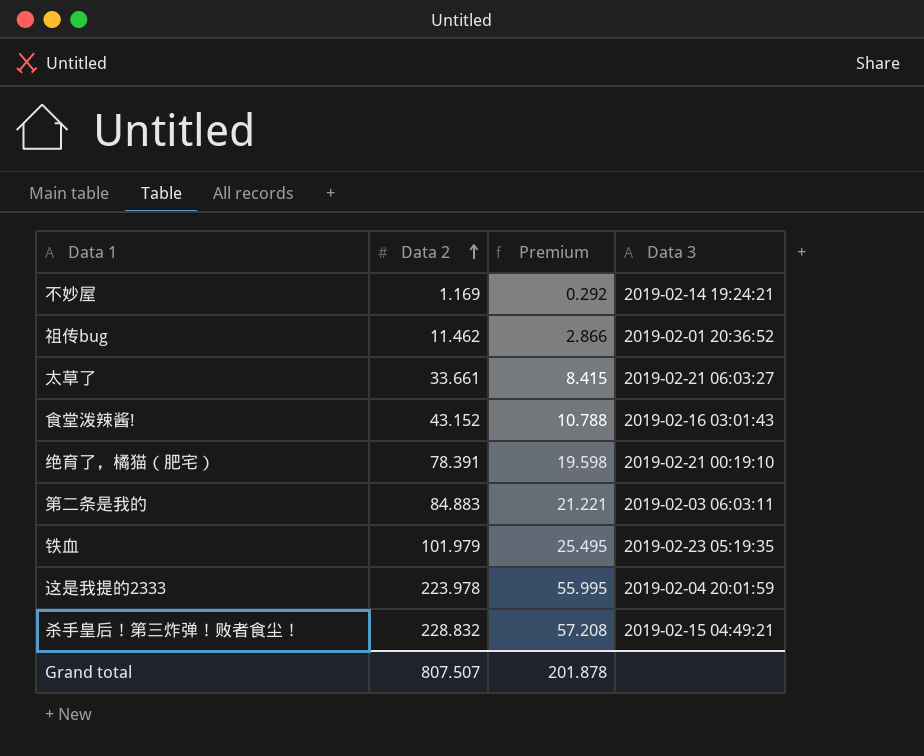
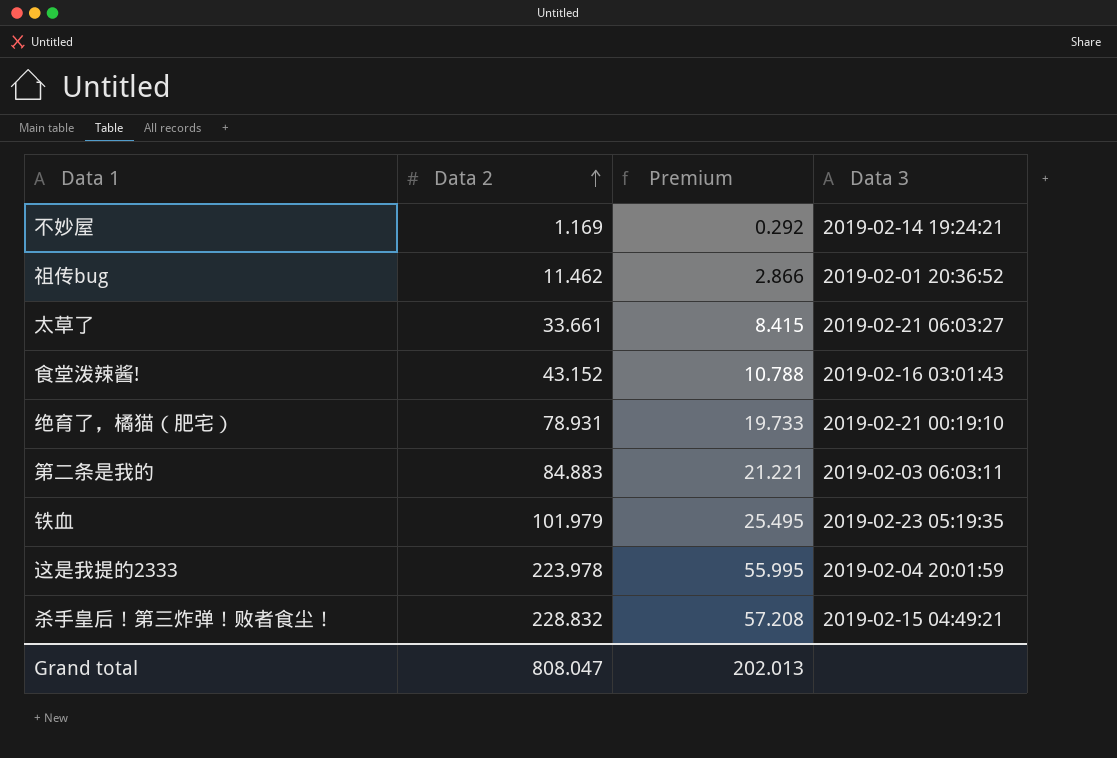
绝育了，橘猫（肥宅） | Data 2: 78.391 -> 78.931
绝育了，橘猫（肥宅） | Premium: 19.598 -> 19.733
Grand total | Data 2: 807.507 -> 808.047
Grand total | Premium: 201.878 -> 202.013

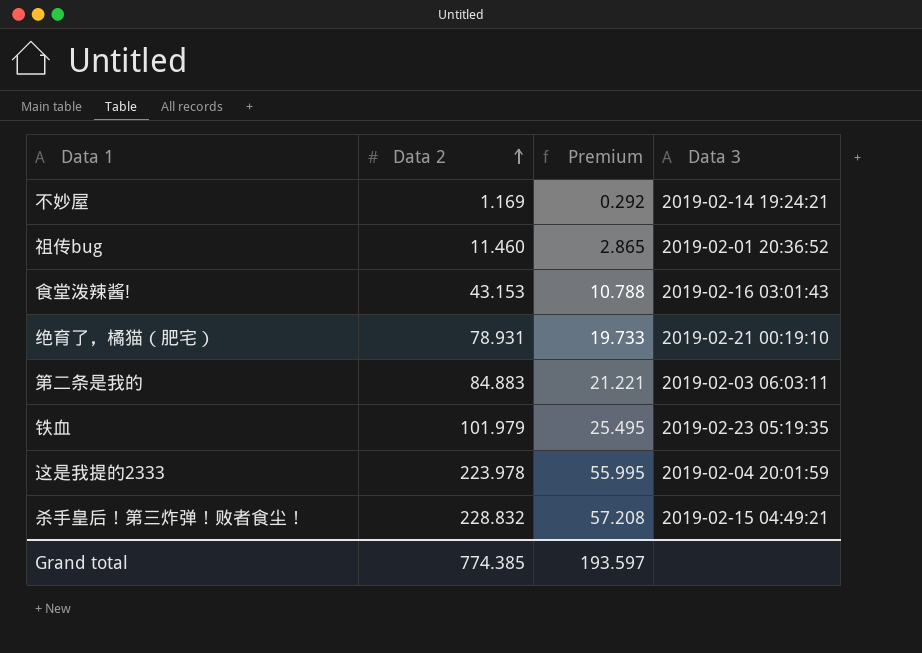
row 太草了: 33.661 | 8.415 | 2019-02-21 06:03:27 -> none
祖传bug | Data 2: 11.462 -> 11.460
祖传bug | Premium: 2.866 -> 2.865
食堂泼辣酱! | Data 2: 43.152 -> 43.153
Grand total | Data 2: 808.047 -> 774.385
Grand total | Premium: 202.013 -> 193.597

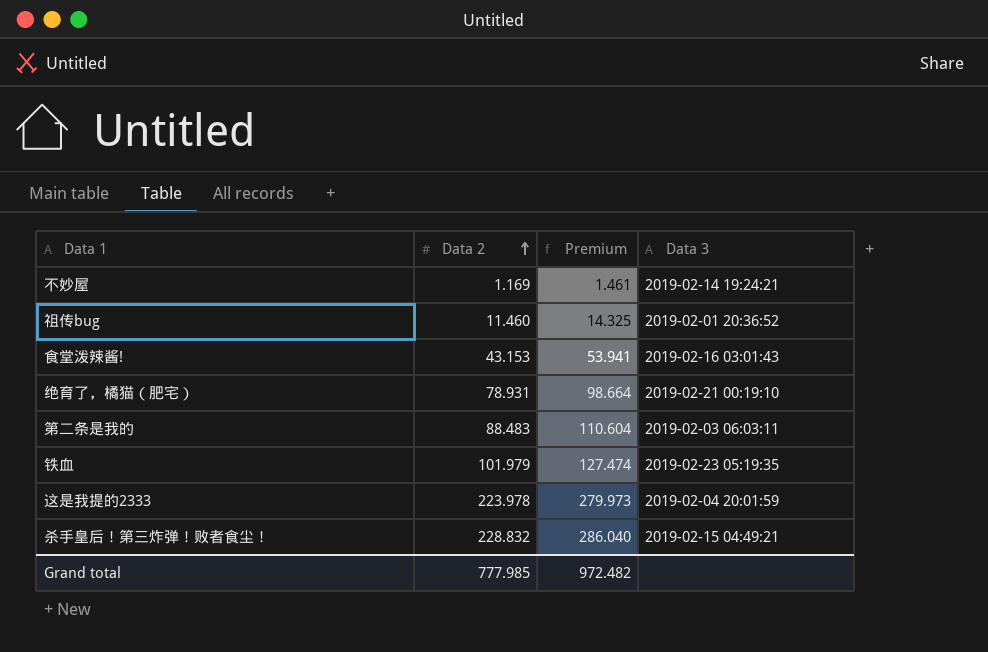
column Premium | formula: [Data 2] * 0.25 -> [Data 2] * 1.25
第二条是我的 | Data 2: 84.883 -> 88.483
Grand total | Data 2: 774.385 -> 777.985
Grand total | Premium: 193.597 -> 972.482

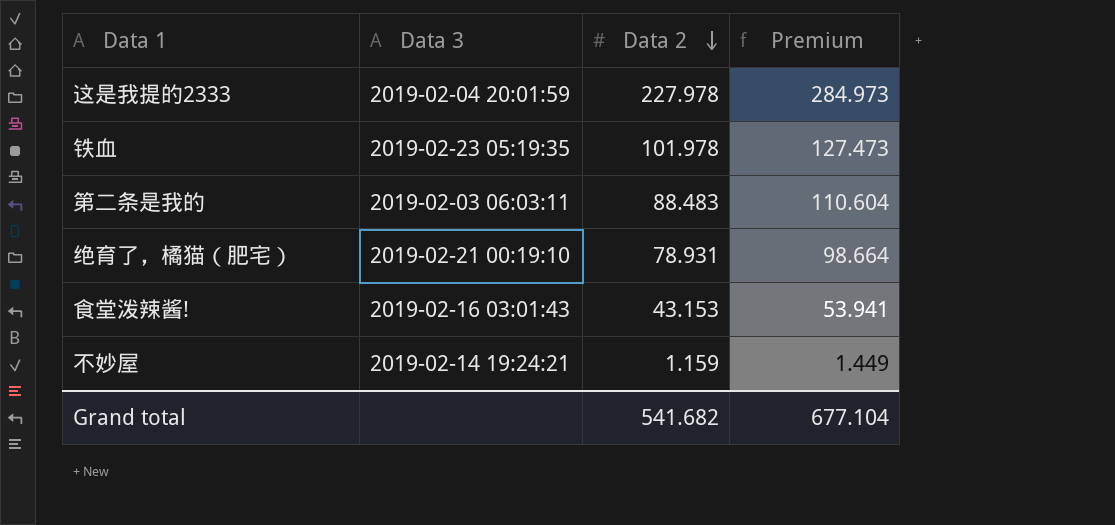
row order: Data 2 ascending -> Data 2 descending
column Data 3 | position: 4 -> 2
row 祖传bug: 11.460 | 14.325 | 2019-02-01 20:36:52 -> none
row 杀手皇后！第三炸弹！败者食尘！: 228.832 | 286.040 | 2019-02-15 04:49:21 -> none
这是我提的2333 | Data 2: 223.978 -> 227.978
这是我提的2333 | Premium: 279.973 -> 284.973
铁血 | Data 2: 101.979 -> 101.978
铁血 | Premium: 127.474 -> 127.473
不妙屋 | Data 2: 1.169 -> 1.159
不妙屋 | Premium: 1.461 -> 1.449
Grand total | Data 2: 777.985 -> 541.682
Grand total | Premium: 972.482 -> 677.104

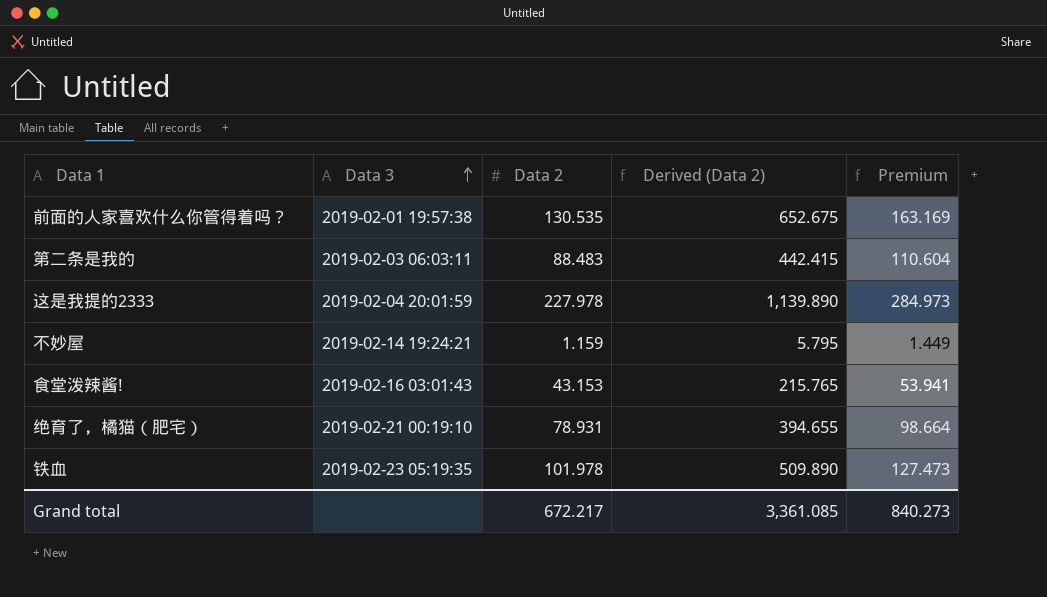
row order: Data 2 descending -> Data 3 ascending
column Derived (Data 2) | formula: none -> [Data 2] * 5
row 前面的人家喜欢什么你管得着吗？: none -> 2019-02-01 19:57:38 | 130.535 | 652.675 | 163.169
Grand total | Data 2: 541.682 -> 672.217
Grand total | Premium: 677.104 -> 840.273

